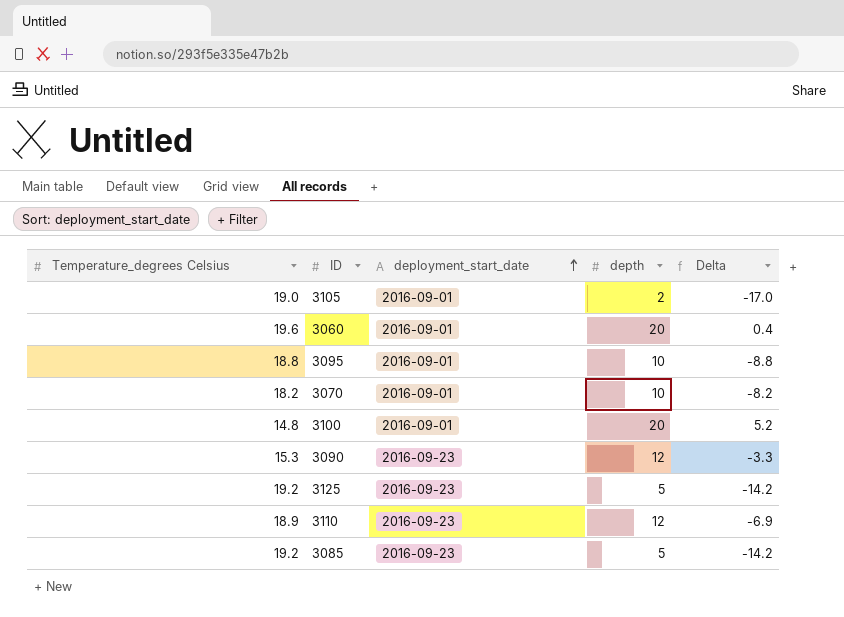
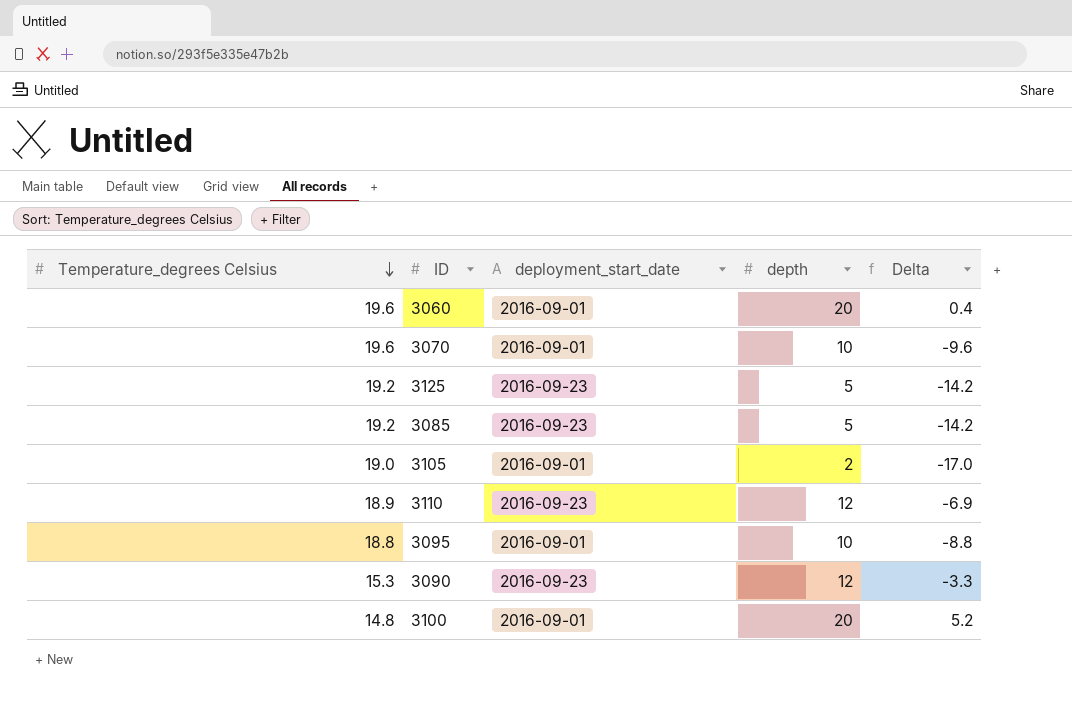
row order: deployment_start_date ascending -> Temperature_degrees Celsius descending
3070 | Temperature_degrees Celsius: 18.2 -> 19.6
3070 | Delta: -8.2 -> -9.6

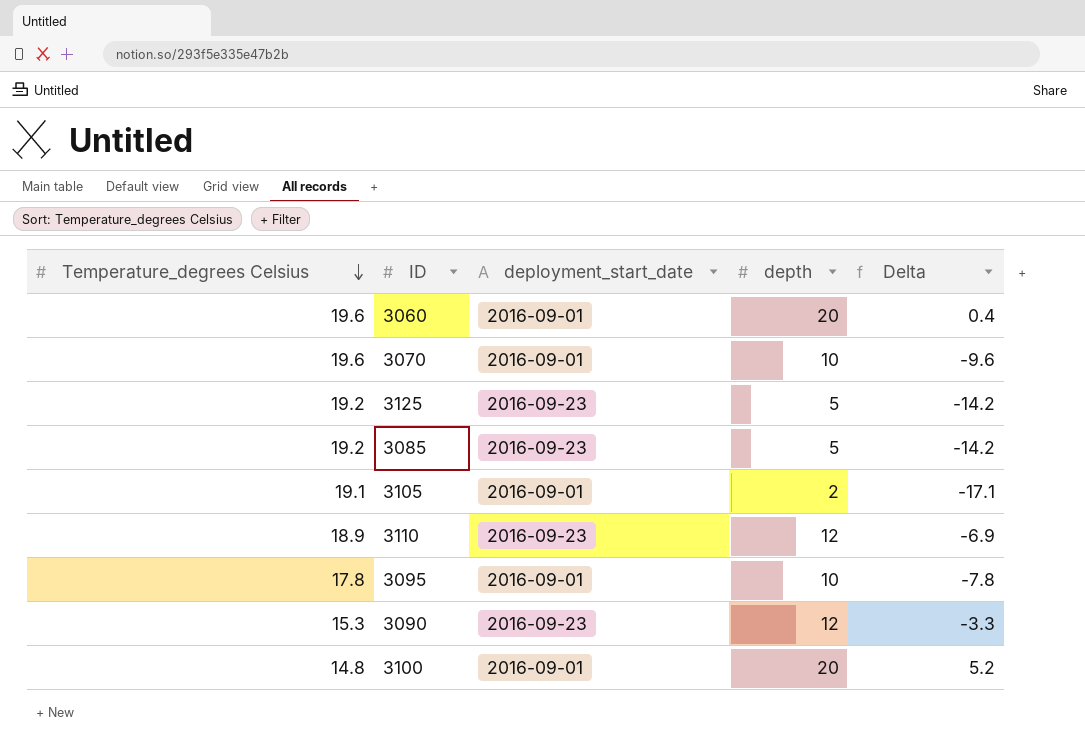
3105 | Temperature_degrees Celsius: 19.0 -> 19.1
3105 | Delta: -17.0 -> -17.1
3095 | Temperature_degrees Celsius: 18.8 -> 17.8
3095 | Delta: -8.8 -> -7.8

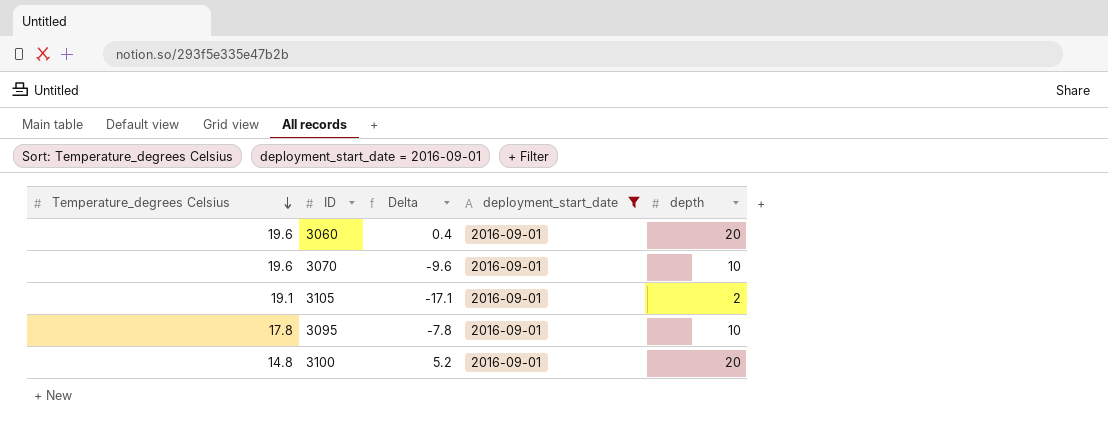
filter: none -> deployment_start_date = 2016-09-01
column Delta | position: 5 -> 3

